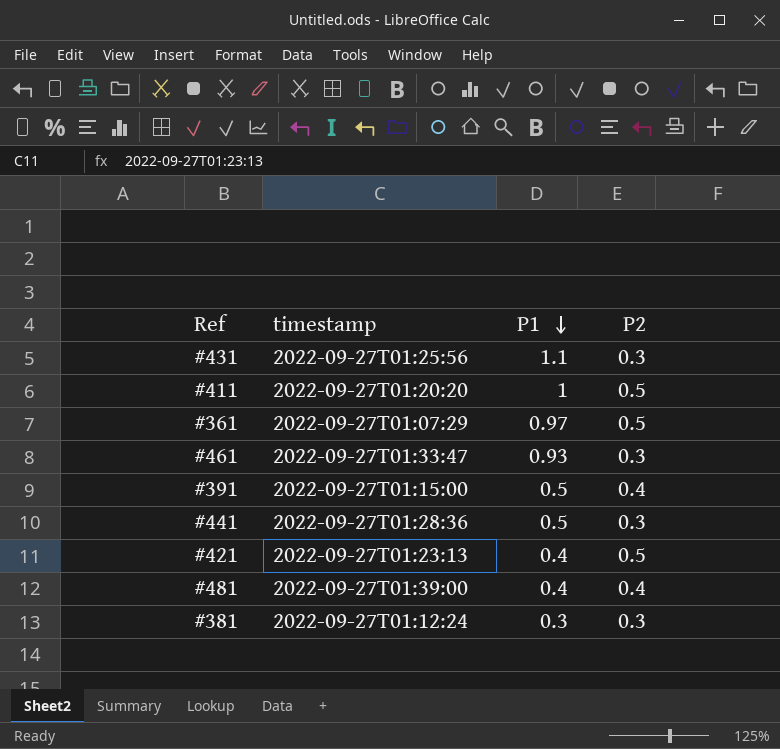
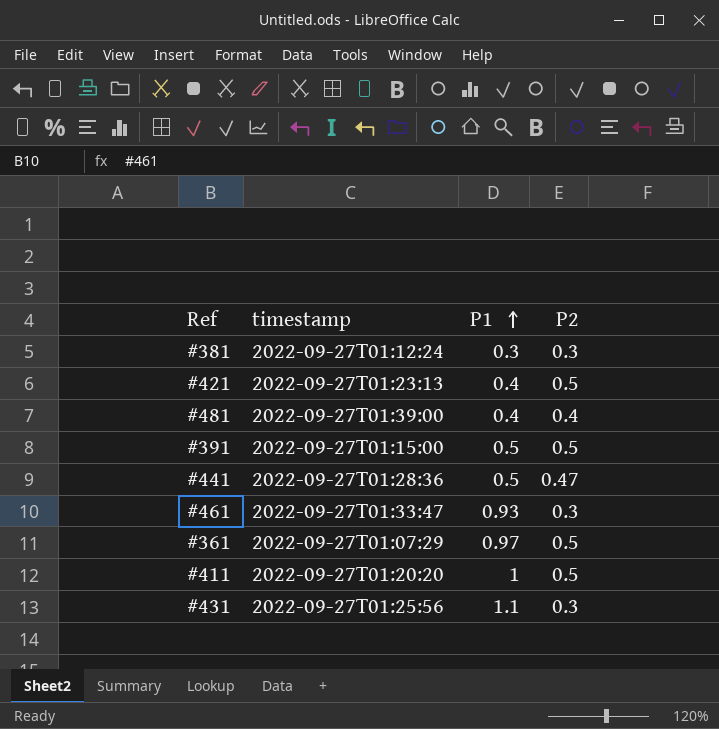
row order: P1 descending -> P1 ascending
#391 | P2: 0.4 -> 0.5
#441 | P2: 0.3 -> 0.47

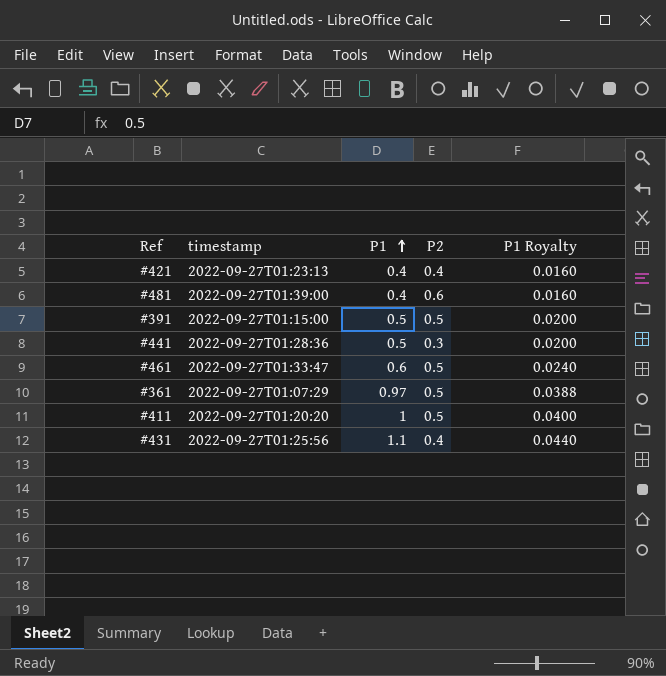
column P1 Royalty | formula: none -> [P1] * 0.04
row #381: 2022-09-27T01:12:24 | 0.3 | 0.3 -> none
#421 | P2: 0.5 -> 0.4
#481 | P2: 0.4 -> 0.6
#441 | P2: 0.47 -> 0.3
#461 | P1: 0.93 -> 0.6
#461 | P2: 0.3 -> 0.5
#431 | P2: 0.3 -> 0.4

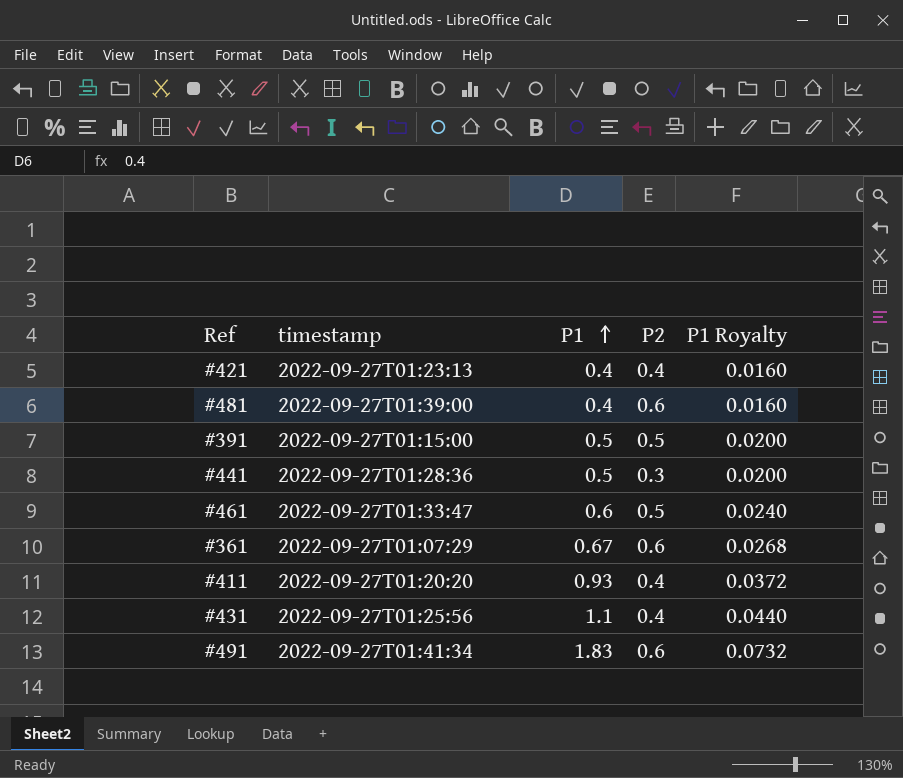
#361 | P1: 0.97 -> 0.67
#361 | P2: 0.5 -> 0.6
#361 | P1 Royalty: 0.0388 -> 0.0268
#411 | P1: 1 -> 0.93
#411 | P2: 0.5 -> 0.4
#411 | P1 Royalty: 0.0400 -> 0.0372
row #491: none -> 2022-09-27T01:41:34 | 1.83 | 0.6 | 0.0732

